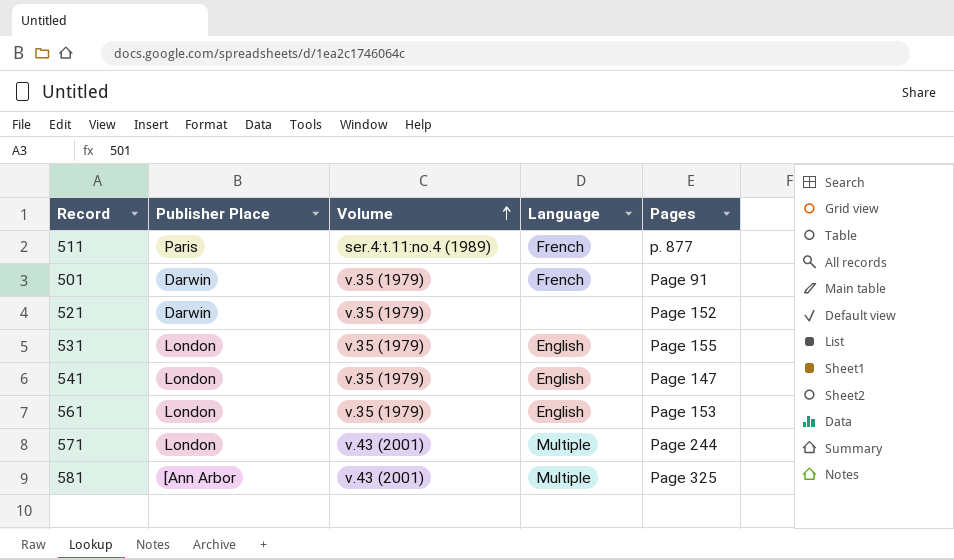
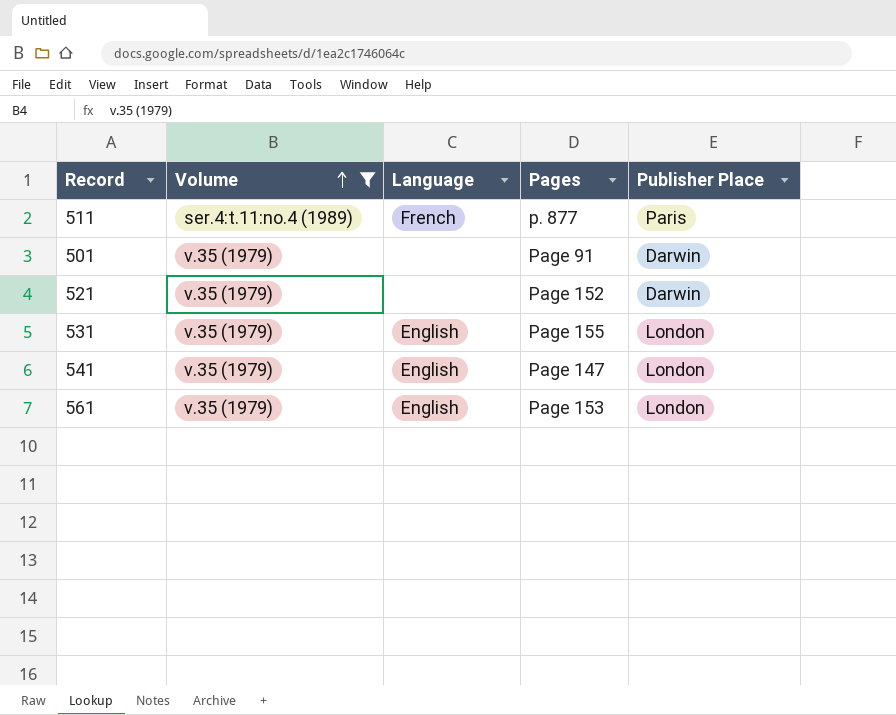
filter: none -> Volume != v.43 (2001)
column Publisher Place | position: 2 -> 5
501 | Language: French -> none

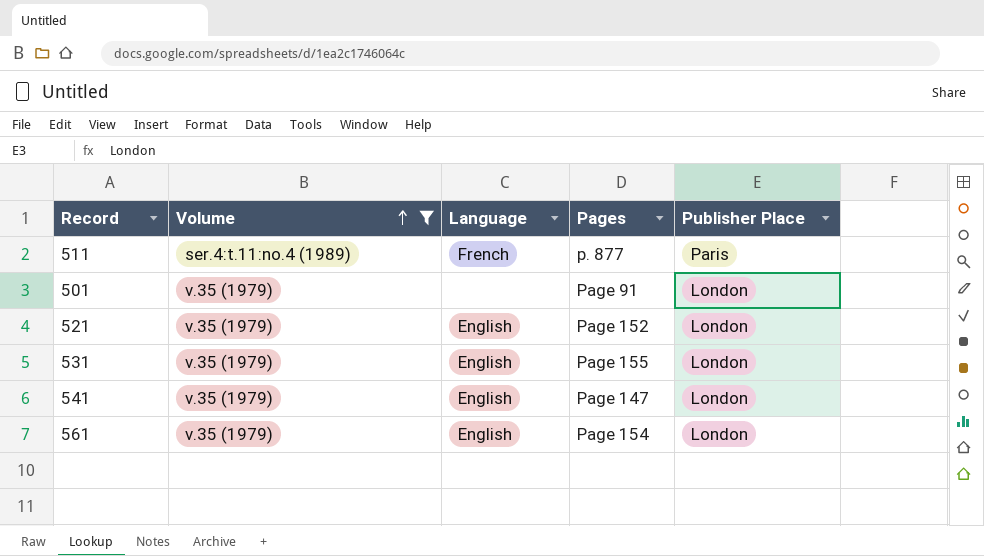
501 | Publisher Place: Darwin -> London
521 | Language: none -> English
521 | Publisher Place: Darwin -> London
561 | Pages: Page 153 -> Page 154

